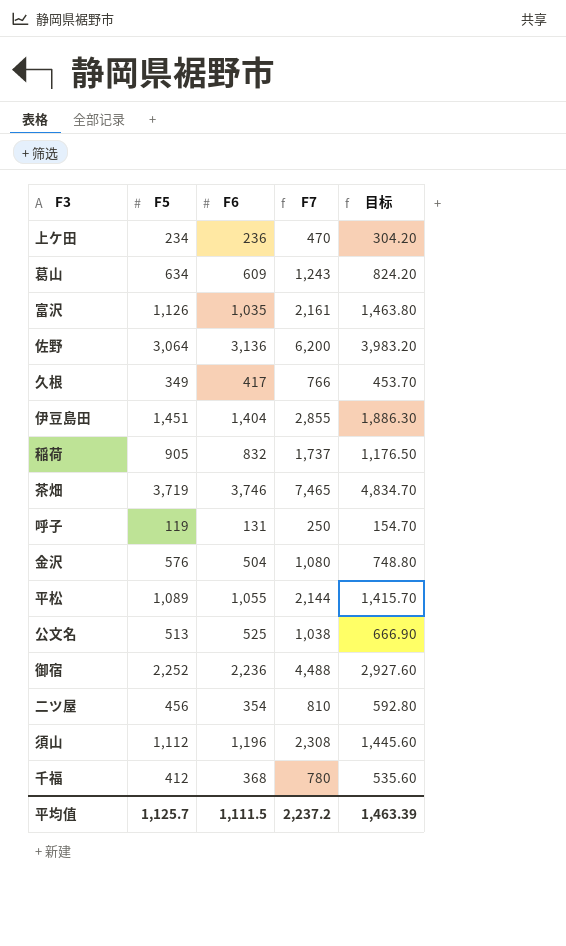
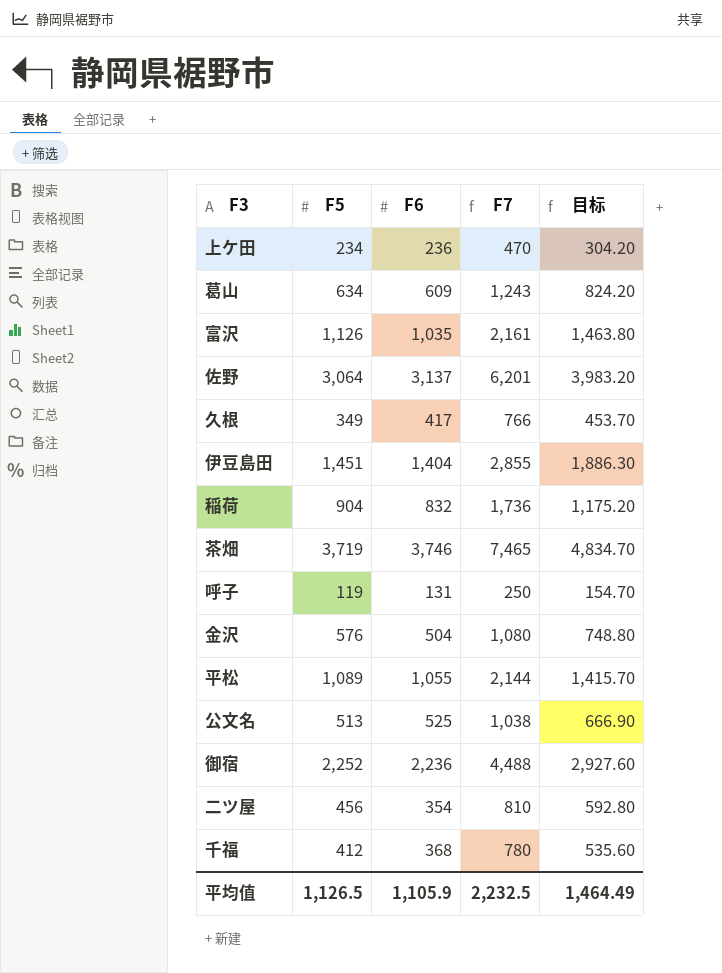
row 須山: 1,112 | 1,196 | 2,308 | 1,445.60 -> none
佐野 | F6: 3,136 -> 3,137
佐野 | F7: 6,200 -> 6,201
稲荷 | F5: 905 -> 904
稲荷 | F7: 1,737 -> 1,736
稲荷 | 目标: 1,176.50 -> 1,175.20
平均值 | F5: 1,125.7 -> 1,126.5
平均值 | F6: 1,111.5 -> 1,105.9
平均值 | F7: 2,237.2 -> 2,232.5
平均值 | 目标: 1,463.39 -> 1,464.49

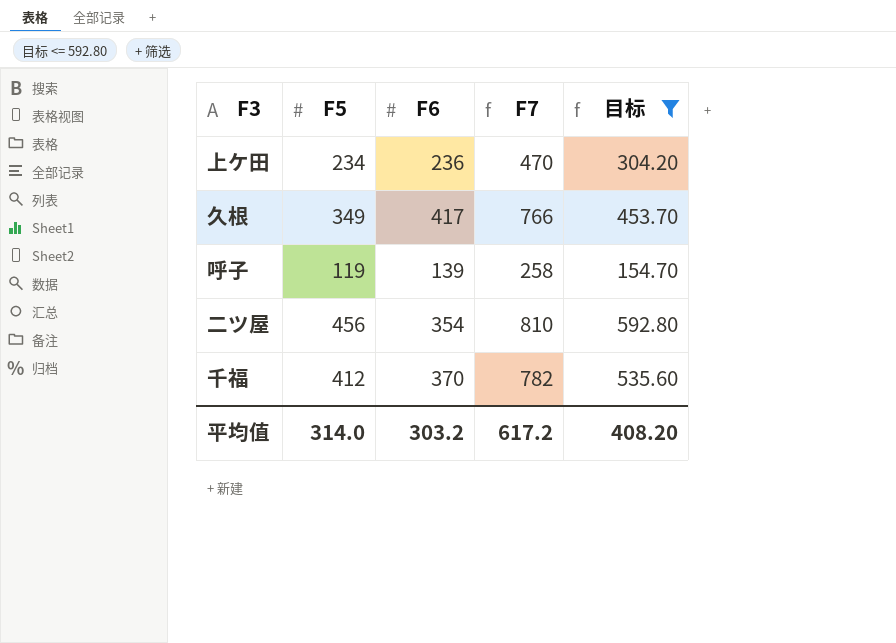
filter: none -> 目标 <= 592.80
呼子 | F6: 131 -> 139
呼子 | F7: 250 -> 258
千福 | F6: 368 -> 370
千福 | F7: 780 -> 782
平均值 | F5: 1,126.5 -> 314.0
平均值 | F6: 1,105.9 -> 303.2
平均值 | F7: 2,232.5 -> 617.2
平均值 | 目标: 1,464.49 -> 408.20

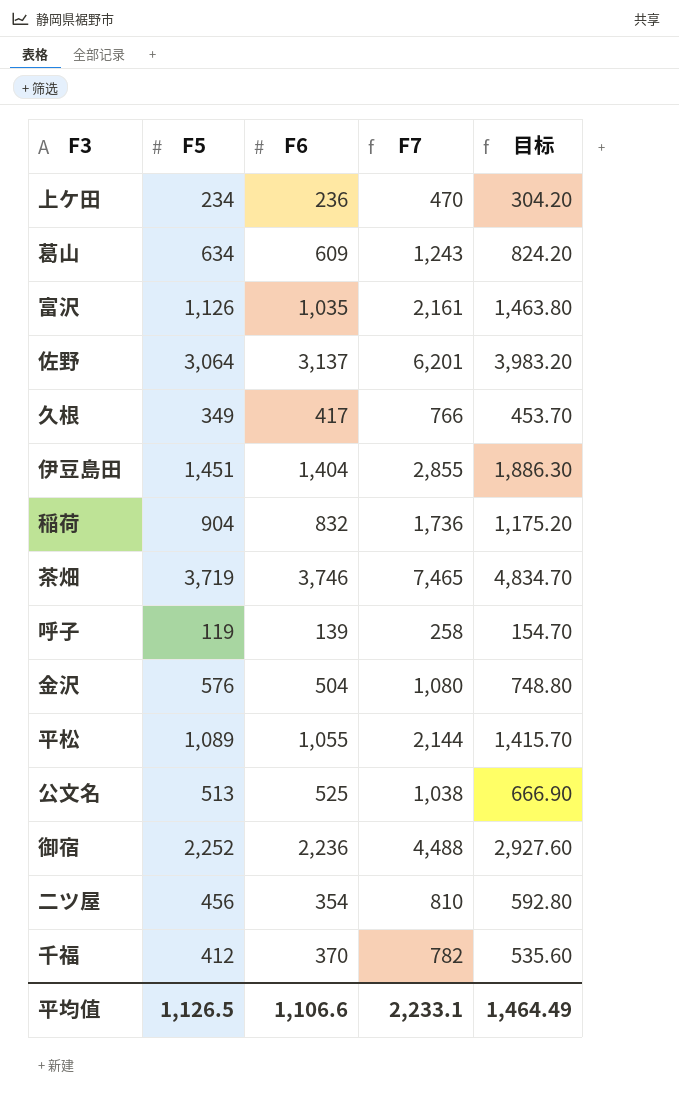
filter: 目标 <= 592.80 -> none
平均值 | F5: 314.0 -> 1,126.5
平均值 | F6: 303.2 -> 1,106.6
平均值 | F7: 617.2 -> 2,233.1
平均值 | 目标: 408.20 -> 1,464.49

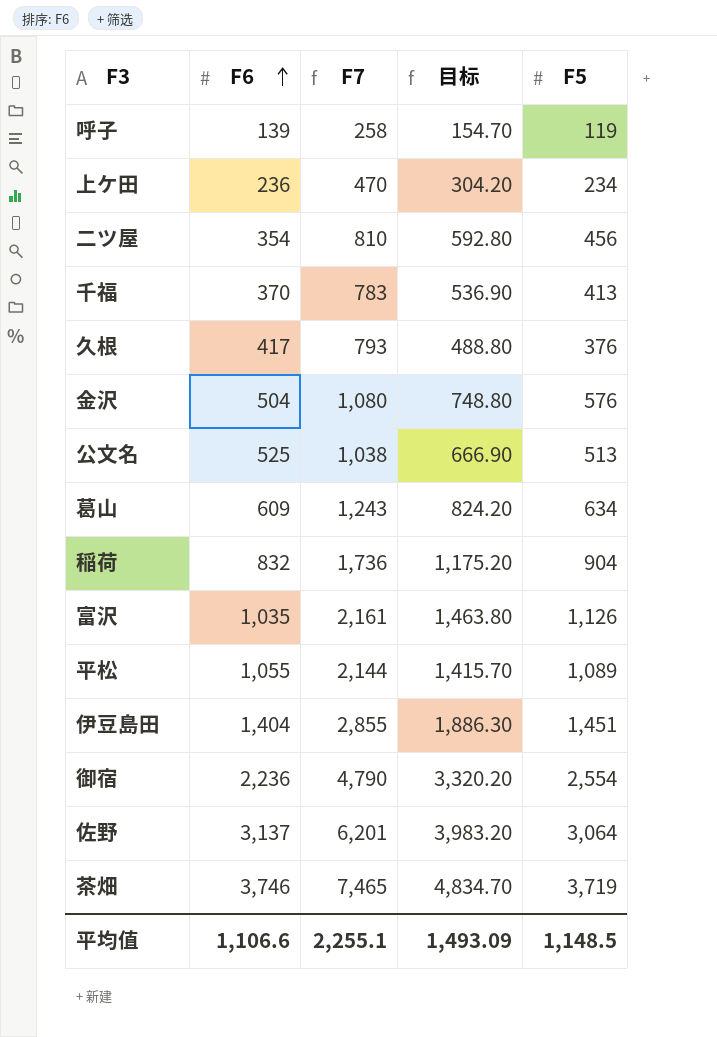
row order: none -> F6 ascending
column F5 | position: 2 -> 5
千福 | F7: 782 -> 783
千福 | 目标: 535.60 -> 536.90
千福 | F5: 412 -> 413
久根 | F7: 766 -> 793
久根 | 目标: 453.70 -> 488.80
久根 | F5: 349 -> 376
御宿 | F7: 4,488 -> 4,790
御宿 | 目标: 2,927.60 -> 3,320.20
御宿 | F5: 2,252 -> 2,554
平均值 | F7: 2,233.1 -> 2,255.1
平均值 | 目标: 1,464.49 -> 1,493.09
平均值 | F5: 1,126.5 -> 1,148.5

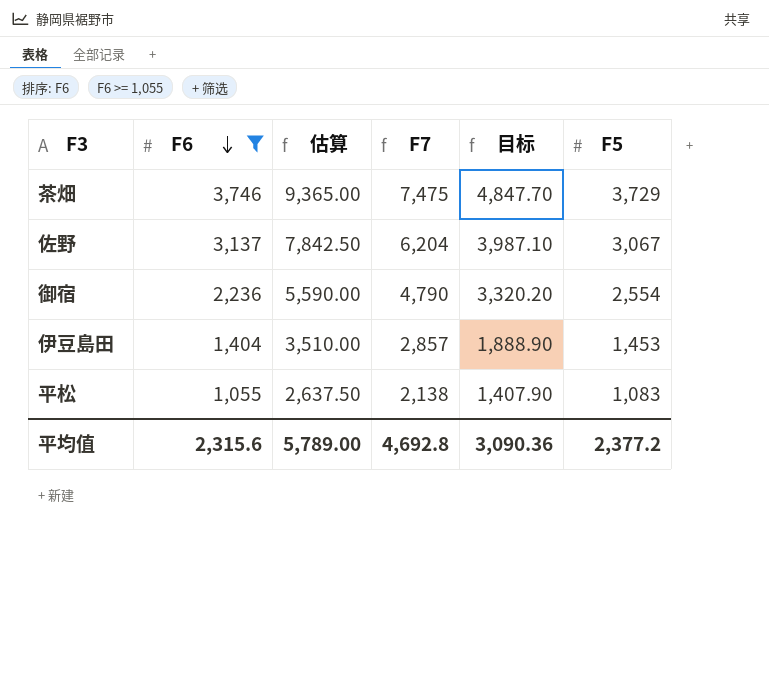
filter: none -> F6 >= 1,055
row order: F6 ascending -> F6 descending
column 估算 | formula: none -> [F6] * 2.5
茶畑 | F7: 7,465 -> 7,475
茶畑 | 目标: 4,834.70 -> 4,847.70
茶畑 | F5: 3,719 -> 3,729
佐野 | F7: 6,201 -> 6,204
佐野 | 目标: 3,983.20 -> 3,987.10
佐野 | F5: 3,064 -> 3,067
伊豆島田 | F7: 2,855 -> 2,857
伊豆島田 | 目标: 1,886.30 -> 1,888.90
伊豆島田 | F5: 1,451 -> 1,453
平松 | F7: 2,144 -> 2,138
平松 | 目标: 1,415.70 -> 1,407.90
平松 | F5: 1,089 -> 1,083
平均值 | F6: 1,106.6 -> 2,315.6
平均值 | F7: 2,255.1 -> 4,692.8
平均值 | 目标: 1,493.09 -> 3,090.36
平均值 | F5: 1,148.5 -> 2,377.2

